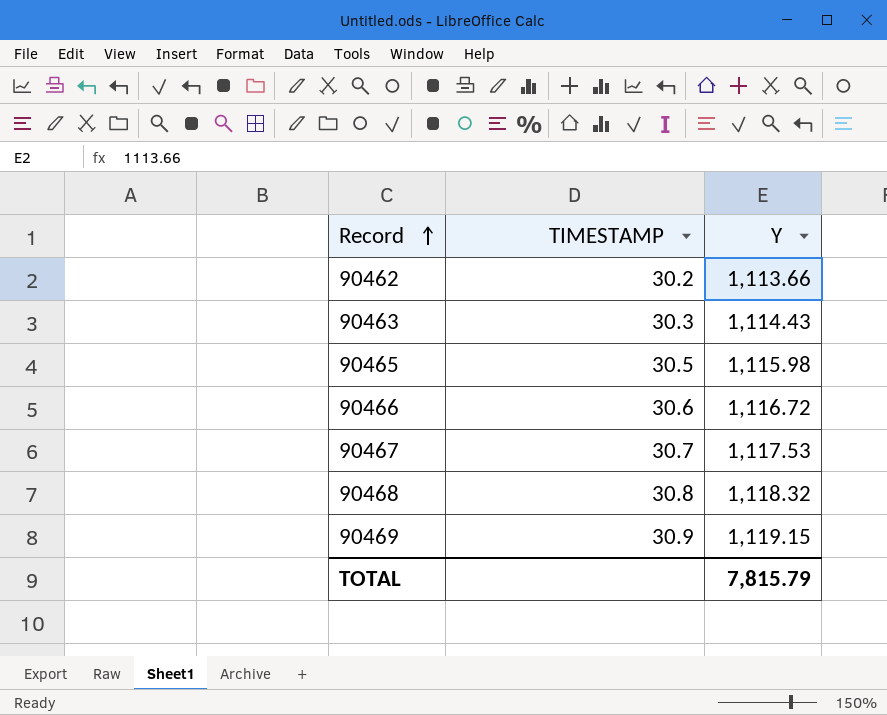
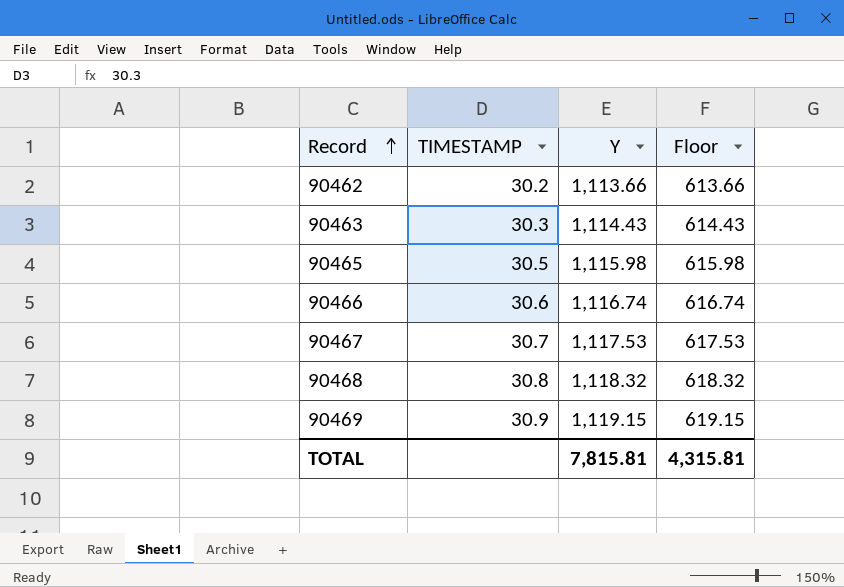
column Floor | formula: none -> [Y] - 500
90466 | Y: 1,116.72 -> 1,116.74
TOTAL | Y: 7,815.79 -> 7,815.81

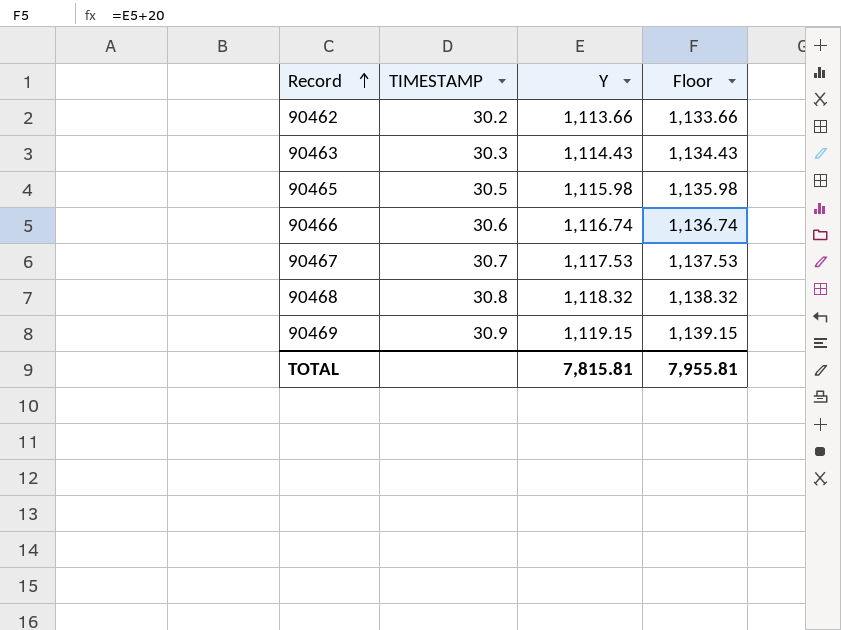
column Floor | formula: [Y] - 500 -> [Y] + 20
TOTAL | Floor: 4,315.81 -> 7,955.81

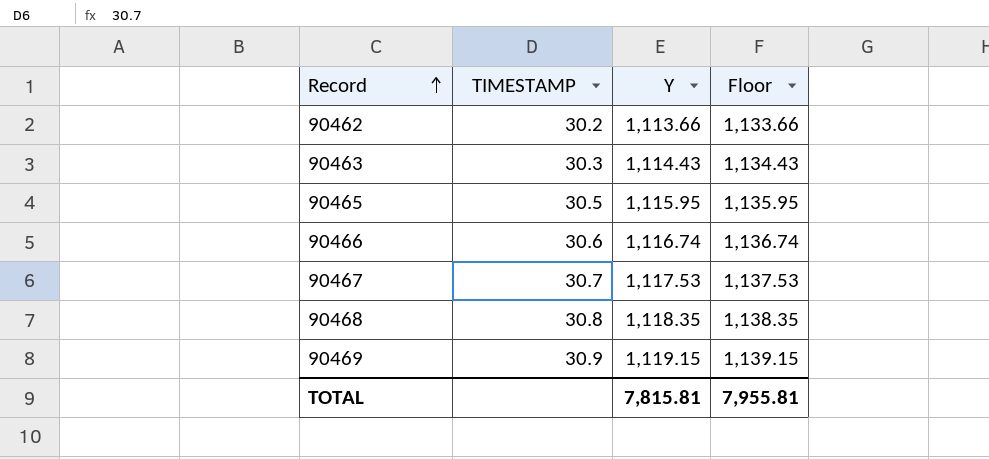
90465 | Y: 1,115.98 -> 1,115.95
90465 | Floor: 1,135.98 -> 1,135.95
90468 | Y: 1,118.32 -> 1,118.35
90468 | Floor: 1,138.32 -> 1,138.35

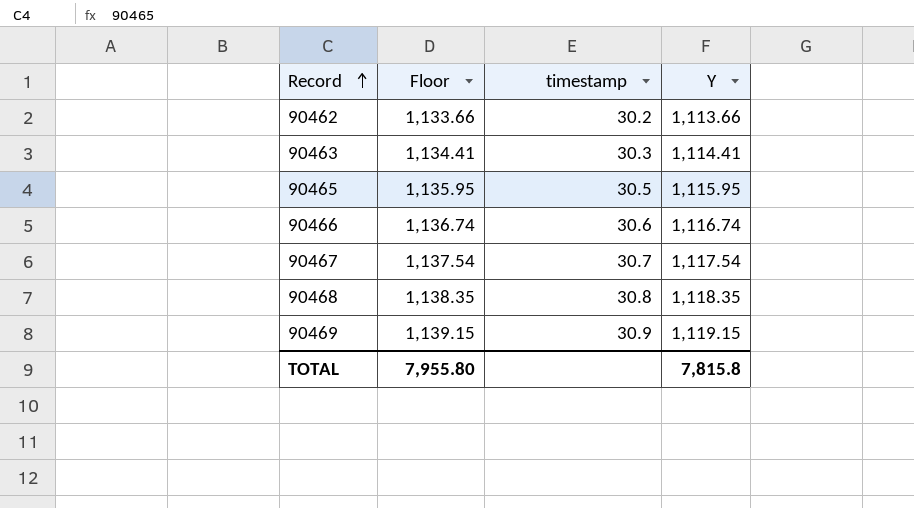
column Floor | position: 4 -> 2
column name: TIMESTAMP -> timestamp
90463 | Floor: 1,134.43 -> 1,134.41
90463 | Y: 1,114.43 -> 1,114.41
90467 | Floor: 1,137.53 -> 1,137.54
90467 | Y: 1,117.53 -> 1,117.54
TOTAL | Floor: 7,955.81 -> 7,955.80
TOTAL | Y: 7,815.81 -> 7,815.8

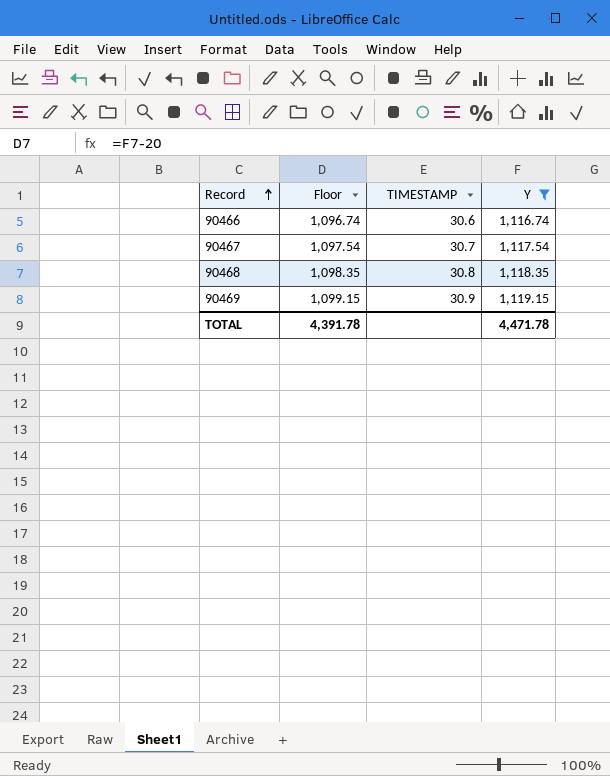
filter: none -> Y >= 1,116.74
column Floor | formula: [Y] + 20 -> [Y] - 20
column name: timestamp -> TIMESTAMP
TOTAL | Floor: 7,955.80 -> 4,391.78
TOTAL | Y: 7,815.8 -> 4,471.78

